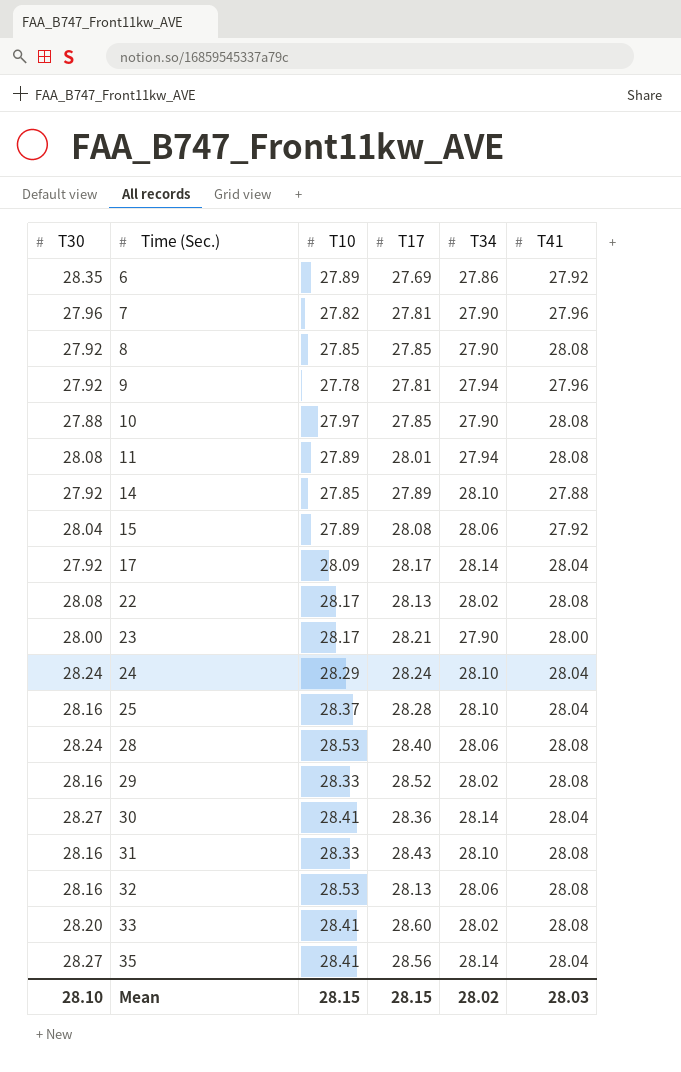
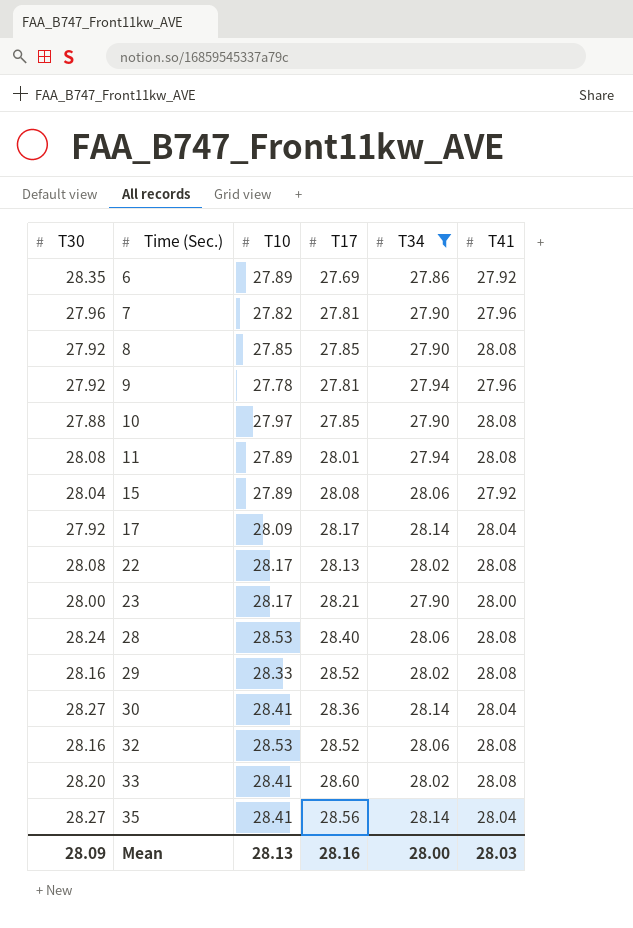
filter: none -> T34 != 28.10
32 | T17: 28.13 -> 28.52
Mean | T30: 28.10 -> 28.09
Mean | T10: 28.15 -> 28.13
Mean | T17: 28.15 -> 28.16
Mean | T34: 28.02 -> 28.00

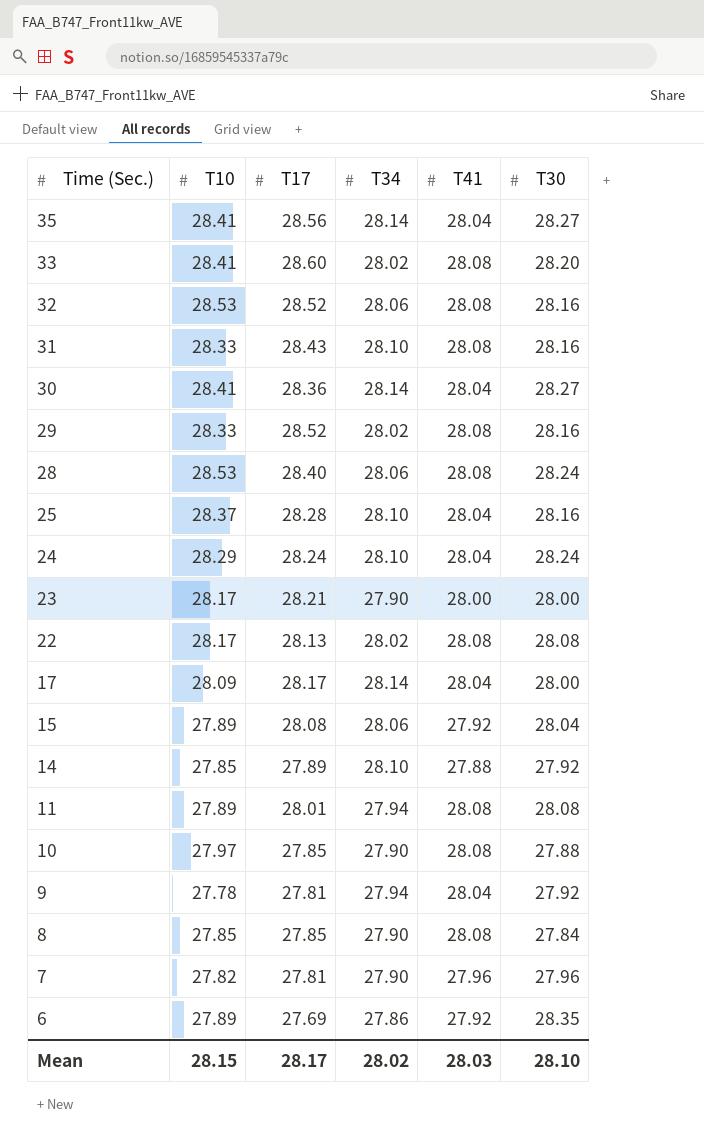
filter: T34 != 28.10 -> none
row order: Time (Sec.) ascending -> Time (Sec.) descending
column T30 | position: 1 -> 6
17 | T30: 27.92 -> 28.00
9 | T41: 27.96 -> 28.04
8 | T30: 27.92 -> 27.84
Mean | T10: 28.13 -> 28.15
Mean | T17: 28.16 -> 28.17
Mean | T34: 28.00 -> 28.02
Mean | T30: 28.09 -> 28.10

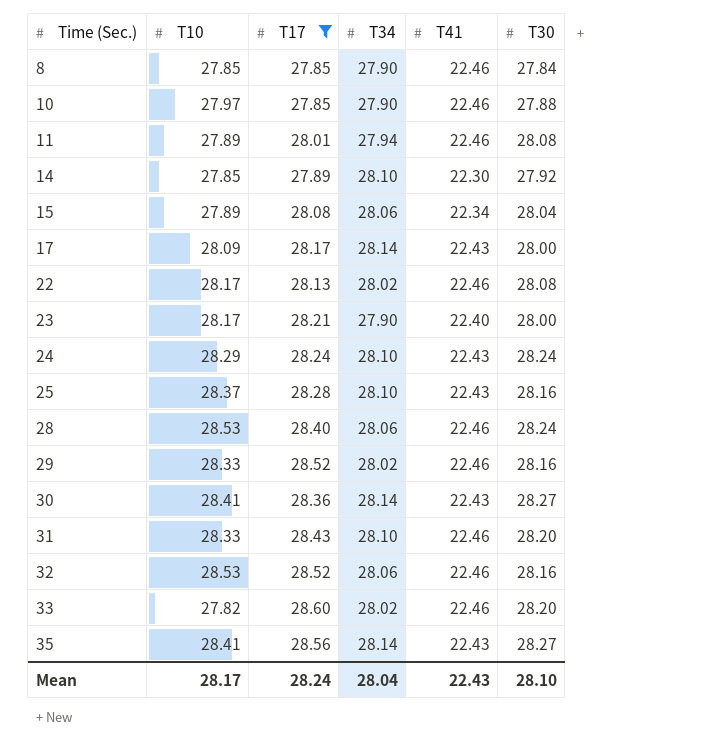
filter: none -> T17 >= 27.85
row order: Time (Sec.) descending -> Time (Sec.) ascending
8 | T41: 28.08 -> 22.46
10 | T41: 28.08 -> 22.46
11 | T41: 28.08 -> 22.46
14 | T41: 27.88 -> 22.30
15 | T41: 27.92 -> 22.34
17 | T41: 28.04 -> 22.43
22 | T41: 28.08 -> 22.46
23 | T41: 28.00 -> 22.40
24 | T41: 28.04 -> 22.43
25 | T41: 28.04 -> 22.43
28 | T41: 28.08 -> 22.46
29 | T41: 28.08 -> 22.46
30 | T41: 28.04 -> 22.43
31 | T41: 28.08 -> 22.46
31 | T30: 28.16 -> 28.20
32 | T41: 28.08 -> 22.46
33 | T10: 28.41 -> 27.82
33 | T41: 28.08 -> 22.46
35 | T41: 28.04 -> 22.43
Mean | T10: 28.15 -> 28.17
Mean | T17: 28.17 -> 28.24
Mean | T34: 28.02 -> 28.04
Mean | T41: 28.03 -> 22.43

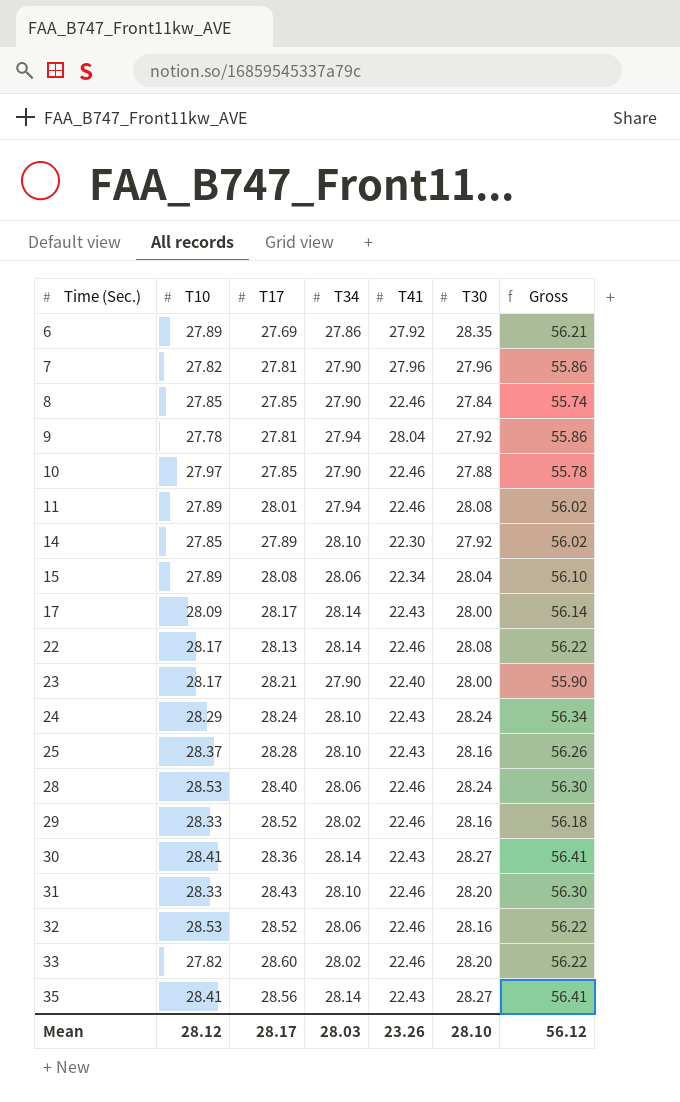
filter: T17 >= 27.85 -> none
column Gross | formula: none -> [T34] + [T30]
22 | T34: 28.02 -> 28.14
Mean | T10: 28.17 -> 28.12
Mean | T17: 28.24 -> 28.17
Mean | T34: 28.04 -> 28.03
Mean | T41: 22.43 -> 23.26

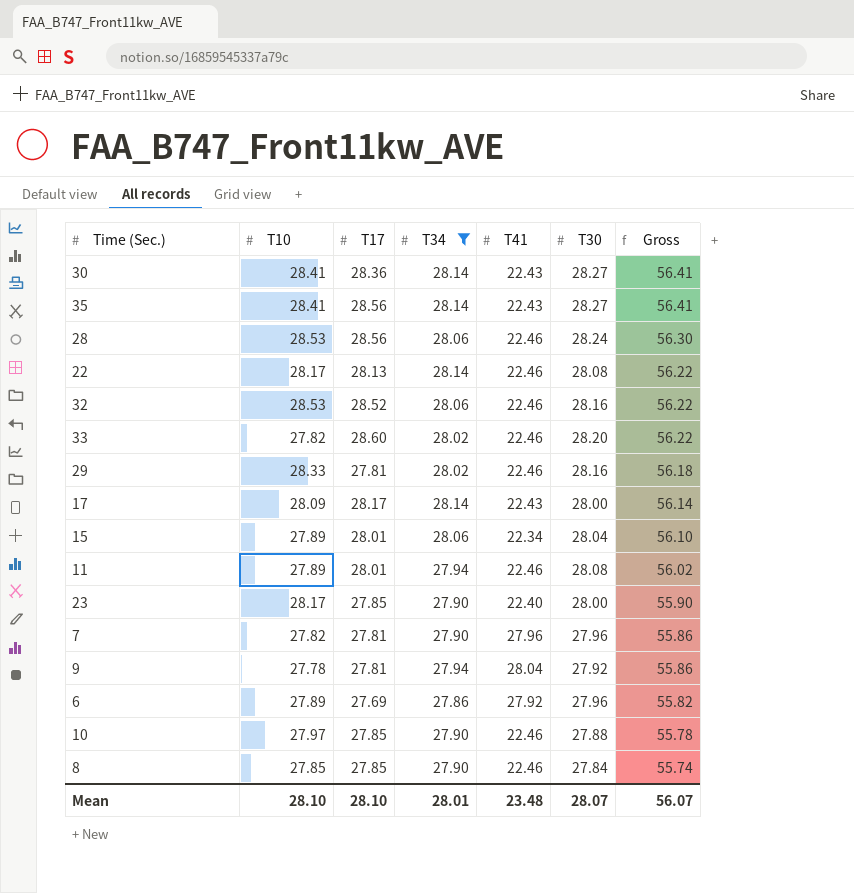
filter: none -> T34 != 28.10
row order: Time (Sec.) ascending -> Gross descending
28 | T17: 28.40 -> 28.56
29 | T17: 28.52 -> 27.81
15 | T17: 28.08 -> 28.01
23 | T17: 28.21 -> 27.85
6 | T30: 28.35 -> 27.96
6 | Gross: 56.21 -> 55.82
Mean | T10: 28.12 -> 28.10
Mean | T17: 28.17 -> 28.10
Mean | T34: 28.03 -> 28.01
Mean | T41: 23.26 -> 23.48
Mean | T30: 28.10 -> 28.07
Mean | Gross: 56.12 -> 56.07

